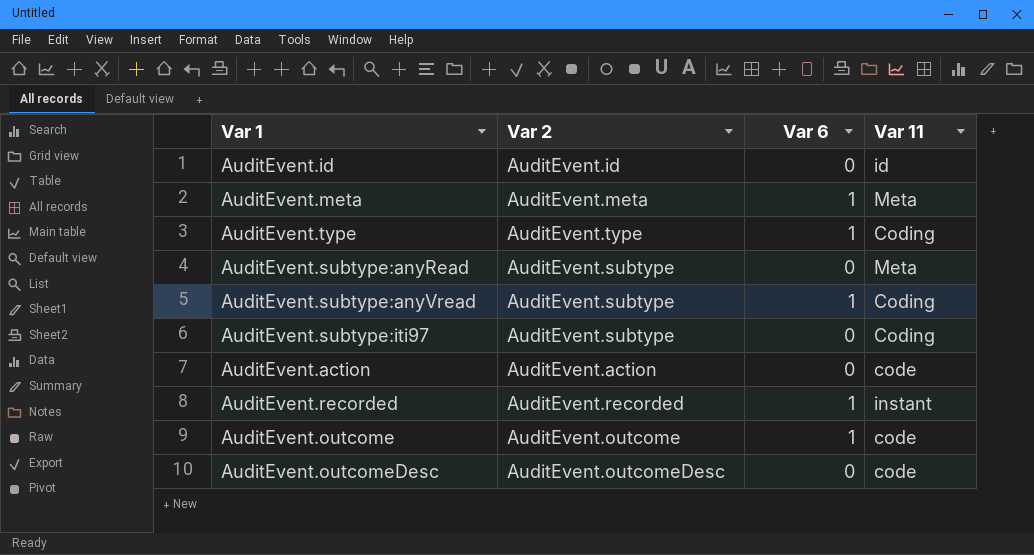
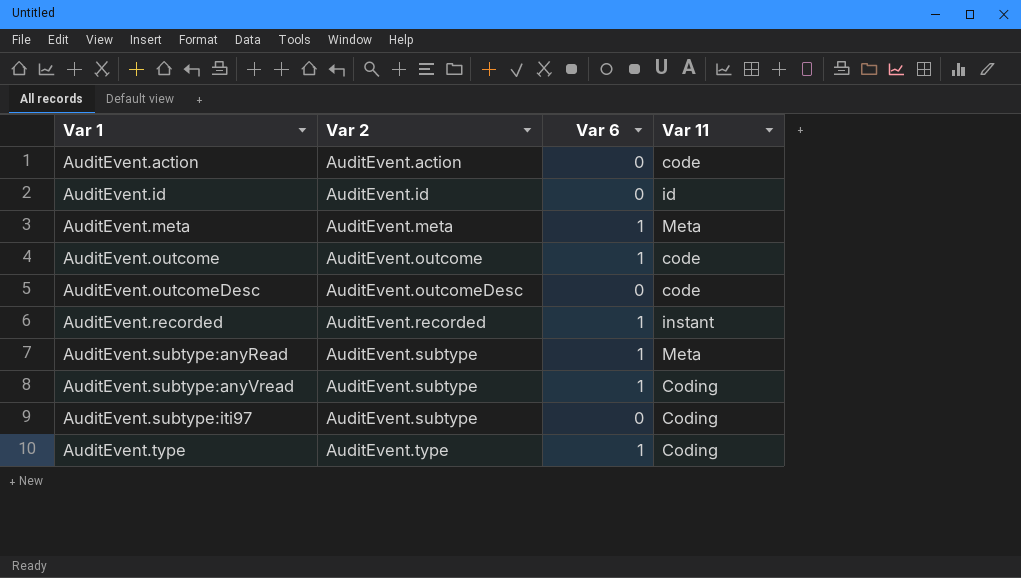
row order: none -> Var 1 ascending
AuditEvent.subtype:anyRead | Var 6: 0 -> 1

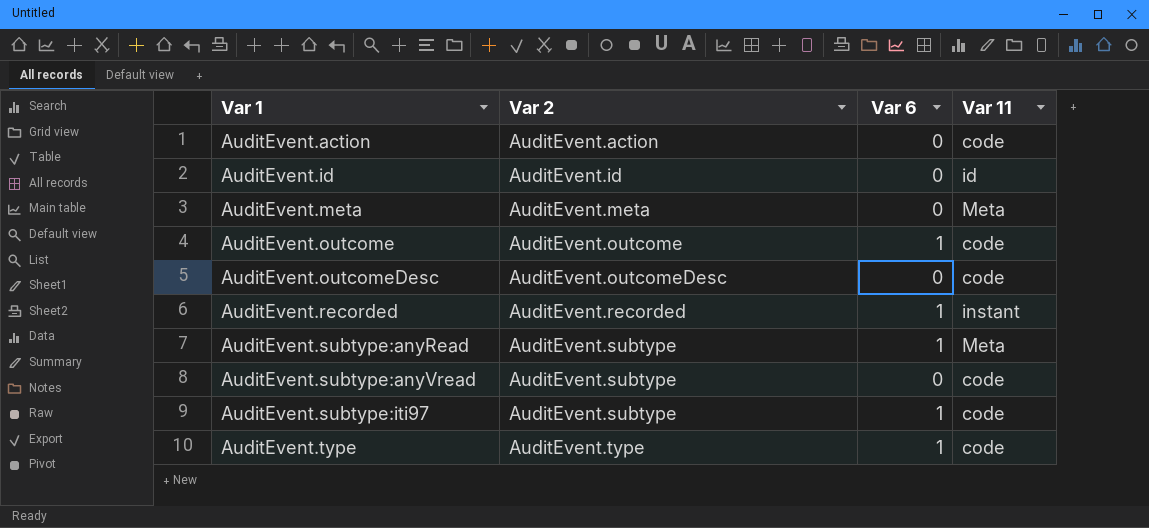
AuditEvent.meta | Var 6: 1 -> 0
AuditEvent.subtype:anyVread | Var 6: 1 -> 0
AuditEvent.subtype:anyVread | Var 11: Coding -> code
AuditEvent.subtype:iti97 | Var 6: 0 -> 1
AuditEvent.subtype:iti97 | Var 11: Coding -> code
AuditEvent.type | Var 11: Coding -> code

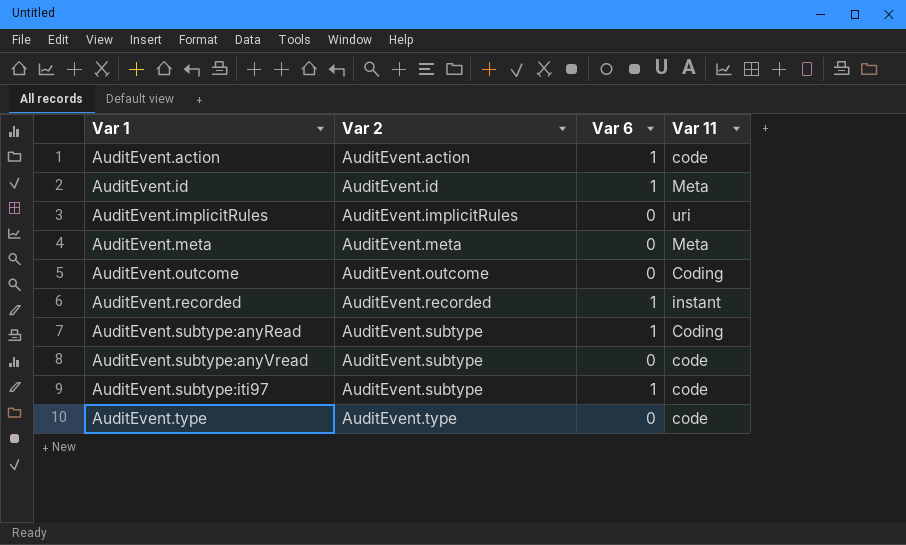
row AuditEvent.outcomeDesc: AuditEvent.outcomeDesc | 0 | code -> none
AuditEvent.action | Var 6: 0 -> 1
AuditEvent.id | Var 6: 0 -> 1
AuditEvent.id | Var 11: id -> Meta
row AuditEvent.implicitRules: none -> AuditEvent.implicitRules | 0 | uri
AuditEvent.outcome | Var 6: 1 -> 0
AuditEvent.outcome | Var 11: code -> Coding
AuditEvent.subtype:anyRead | Var 11: Meta -> Coding
AuditEvent.type | Var 6: 1 -> 0

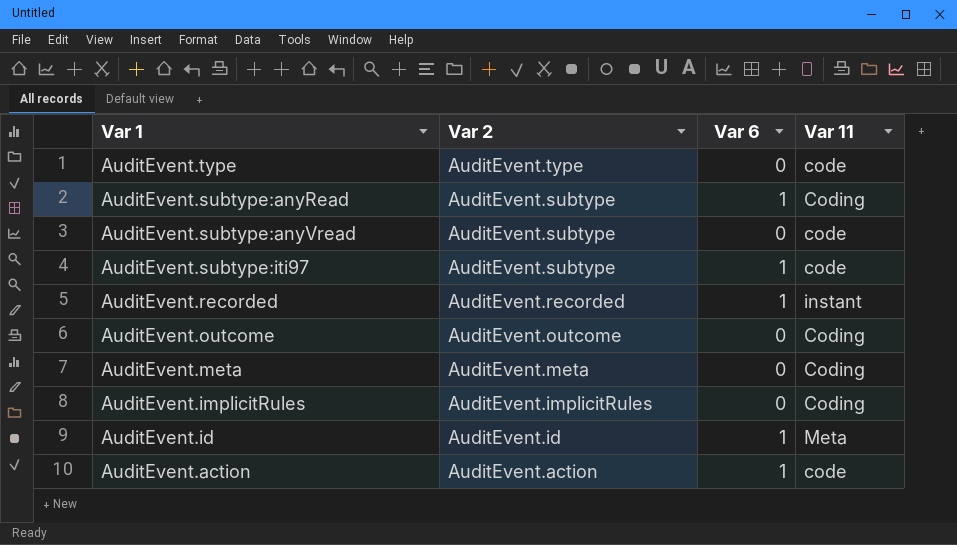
row order: Var 1 ascending -> Var 2 descending
AuditEvent.meta | Var 11: Meta -> Coding
AuditEvent.implicitRules | Var 11: uri -> Coding

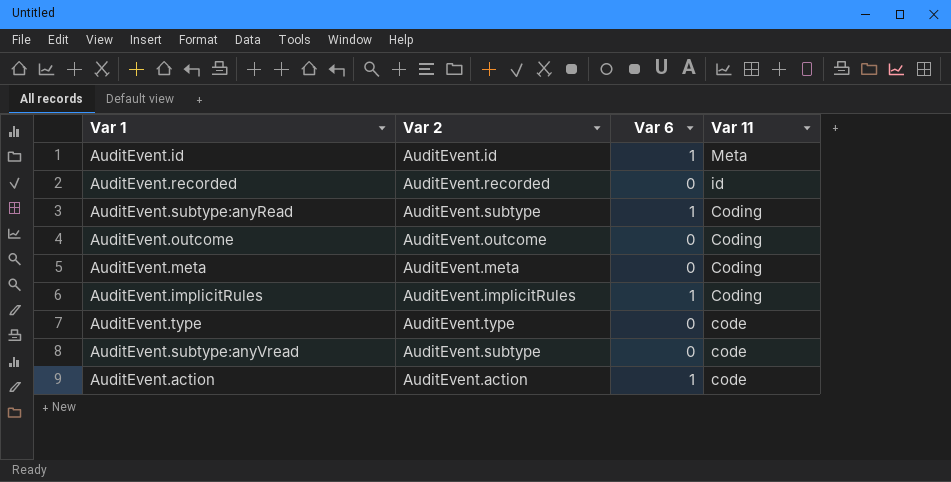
row order: Var 2 descending -> Var 11 descending
row AuditEvent.subtype:iti97: AuditEvent.subtype | 1 | code -> none
AuditEvent.recorded | Var 6: 1 -> 0
AuditEvent.recorded | Var 11: instant -> id
AuditEvent.implicitRules | Var 6: 0 -> 1

